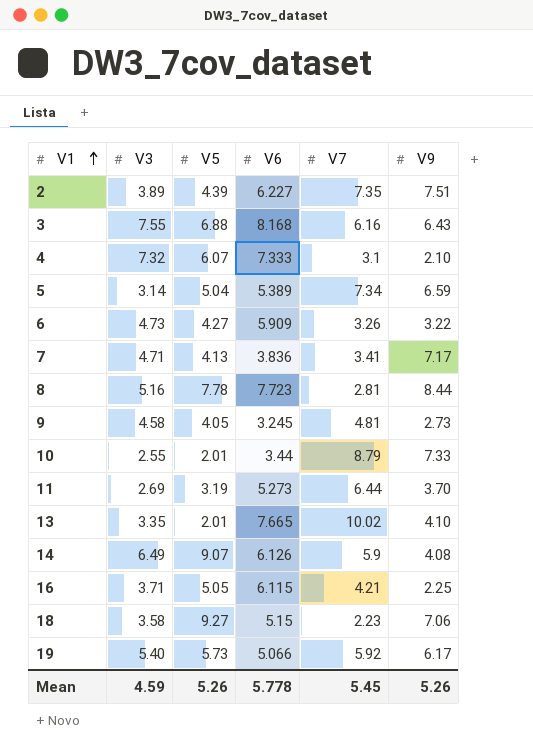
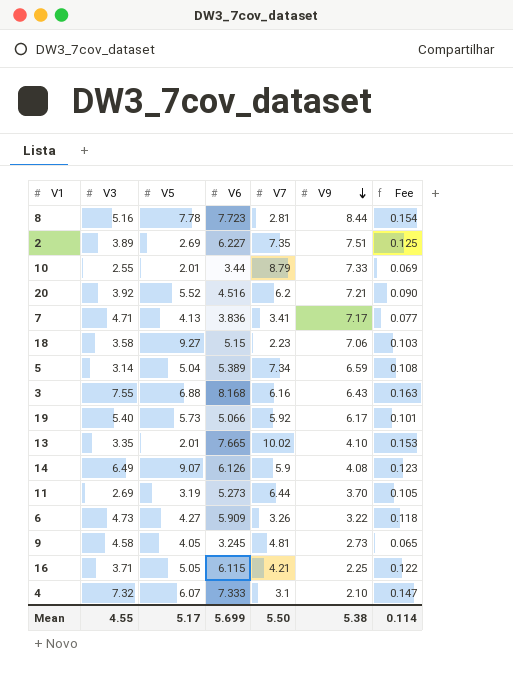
row order: V1 ascending -> V9 descending
column Fee | formula: none -> [V6] * 0.02
2 | V5: 4.39 -> 2.69
row 20: none -> 3.92 | 5.52 | 4.516 | 6.2 | 7.21 | 0.090
Mean | V3: 4.59 -> 4.55
Mean | V5: 5.26 -> 5.17
Mean | V6: 5.778 -> 5.699
Mean | V7: 5.45 -> 5.50
Mean | V9: 5.26 -> 5.38

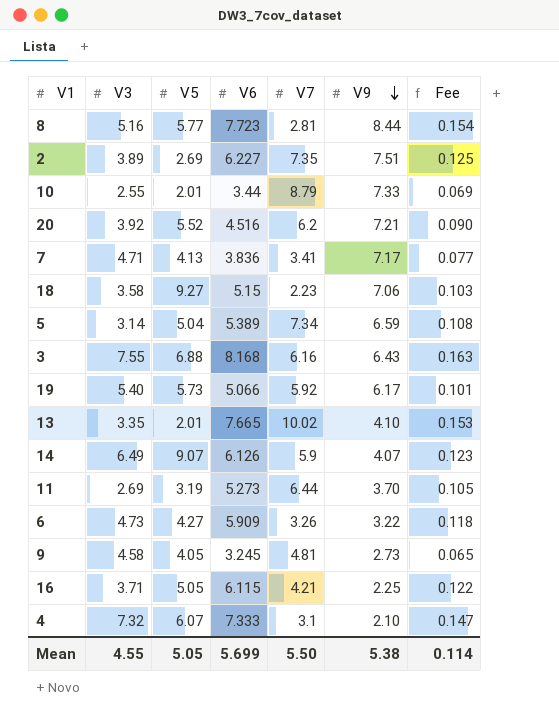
8 | V5: 7.78 -> 5.77
14 | V9: 4.08 -> 4.07
Mean | V5: 5.17 -> 5.05

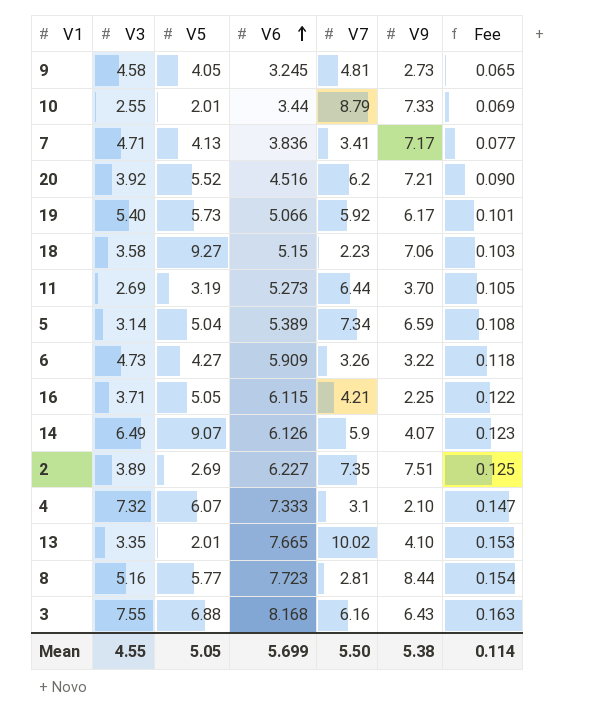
row order: V9 descending -> V6 ascending

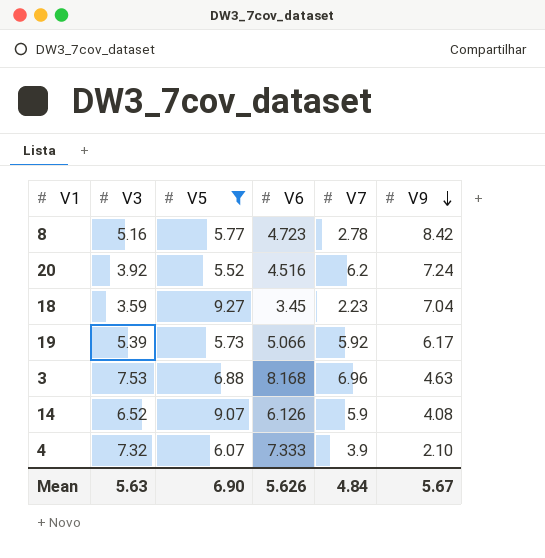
filter: none -> V5 >= 5.52
row order: V6 ascending -> V9 descending
column Fee | formula: [V6] * 0.02 -> none
8 | V6: 7.723 -> 4.723
8 | V7: 2.81 -> 2.78
8 | V9: 8.44 -> 8.42
20 | V9: 7.21 -> 7.24
18 | V3: 3.58 -> 3.59
18 | V6: 5.15 -> 3.45
18 | V9: 7.06 -> 7.04
19 | V3: 5.40 -> 5.39
3 | V3: 7.55 -> 7.53
3 | V7: 6.16 -> 6.96
3 | V9: 6.43 -> 4.63
14 | V3: 6.49 -> 6.52
14 | V9: 4.07 -> 4.08
4 | V7: 3.1 -> 3.9
Mean | V3: 4.55 -> 5.63
Mean | V5: 5.05 -> 6.90
Mean | V6: 5.699 -> 5.626
Mean | V7: 5.50 -> 4.84
Mean | V9: 5.38 -> 5.67

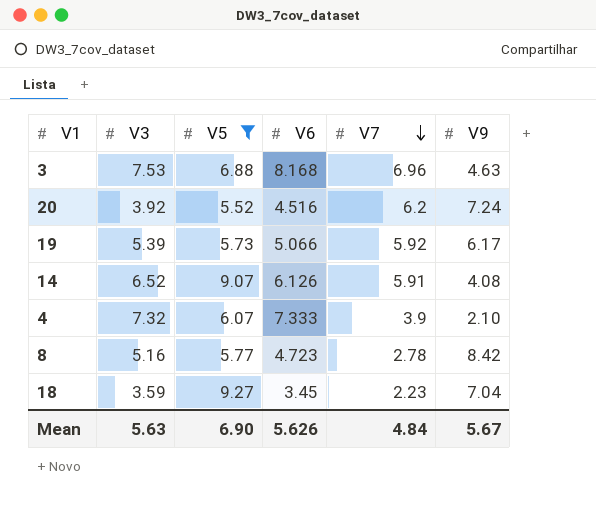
row order: V9 descending -> V7 descending
14 | V7: 5.9 -> 5.91

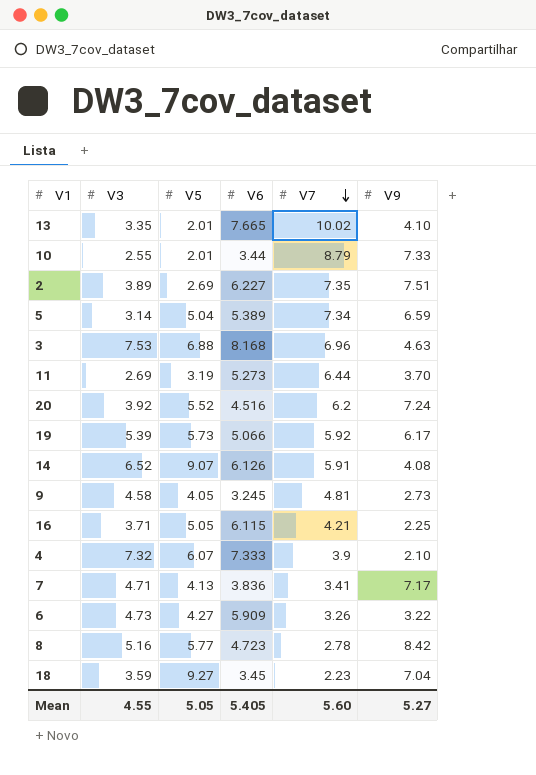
filter: V5 >= 5.52 -> none
Mean | V3: 5.63 -> 4.55
Mean | V5: 6.90 -> 5.05
Mean | V6: 5.626 -> 5.405
Mean | V7: 4.84 -> 5.60
Mean | V9: 5.67 -> 5.27

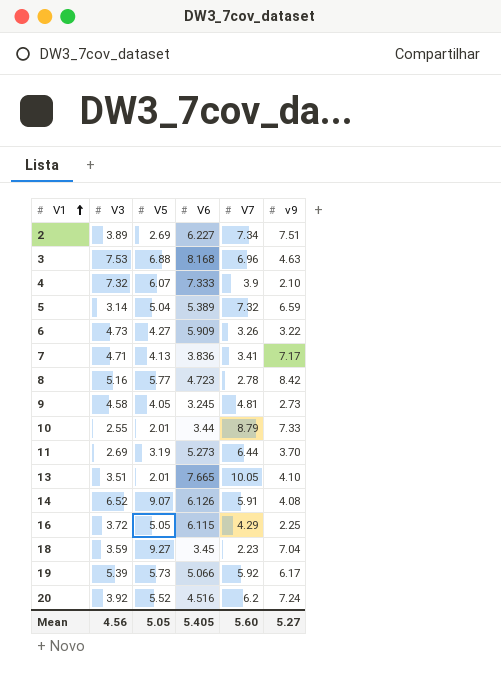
row order: V7 descending -> V1 ascending
column name: V9 -> v9
2 | V7: 7.35 -> 7.34
5 | V7: 7.34 -> 7.32
13 | V3: 3.35 -> 3.51
13 | V7: 10.02 -> 10.05
16 | V3: 3.71 -> 3.72
16 | V7: 4.21 -> 4.29
Mean | V3: 4.55 -> 4.56

